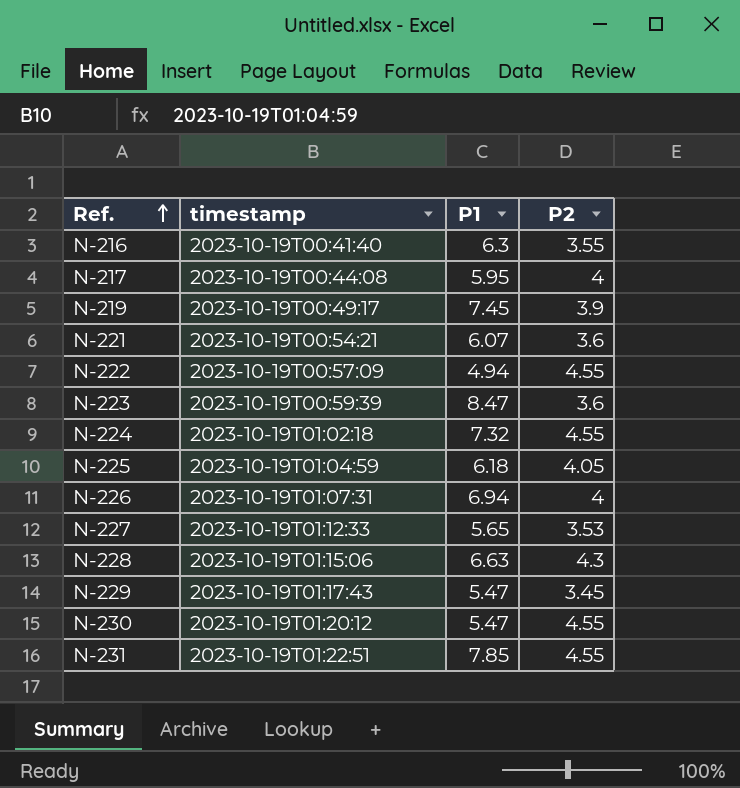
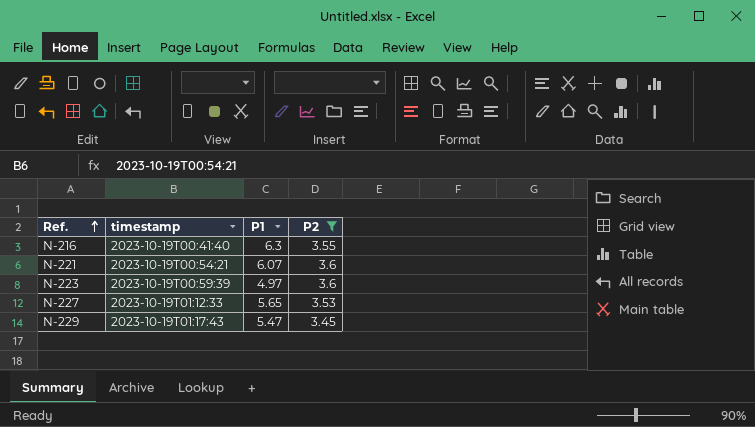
filter: none -> P2 <= 3.6
N-223 | P1: 8.47 -> 4.97

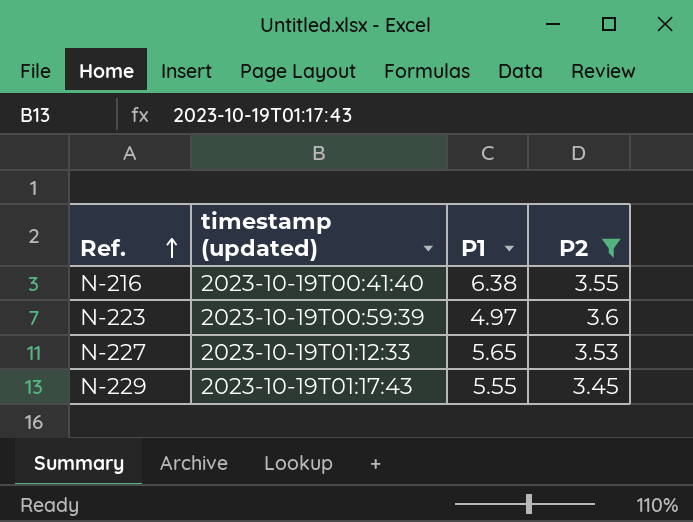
column name: timestamp -> timestamp (updated)
row N-221: 2023-10-19T00:54:21 | 6.07 | 3.6 -> none
N-216 | P1: 6.3 -> 6.38
N-229 | P1: 5.47 -> 5.55

